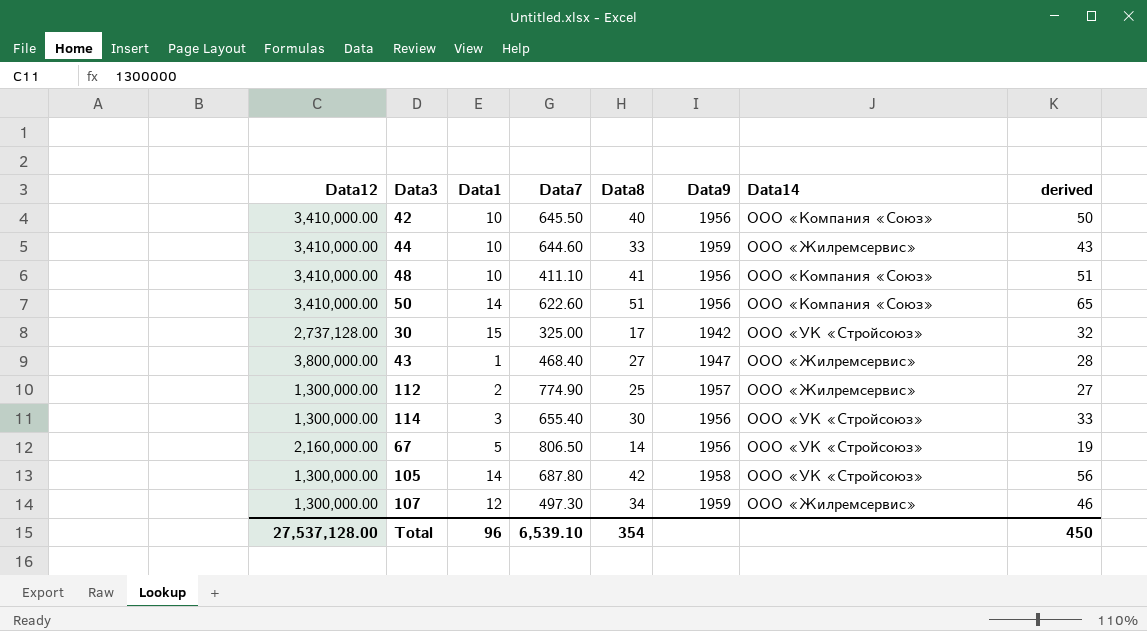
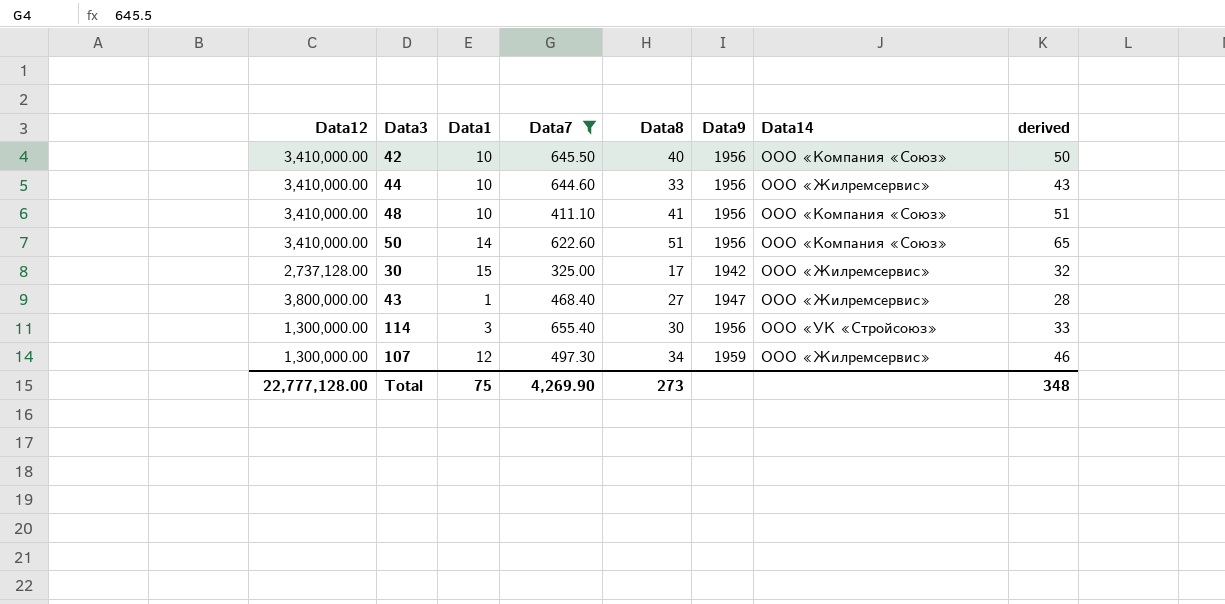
filter: none -> Data7 <= 655.40
44 | Data9: 1959 -> 1956
30 | Data14: ООО «УК «Стройсоюз» -> ООО «Жилремсервис»
Total | Data12: 27,537,128.00 -> 22,777,128.00
Total | Data1: 96 -> 75
Total | Data7: 6,539.10 -> 4,269.90
Total | Data8: 354 -> 273
Total | derived: 450 -> 348

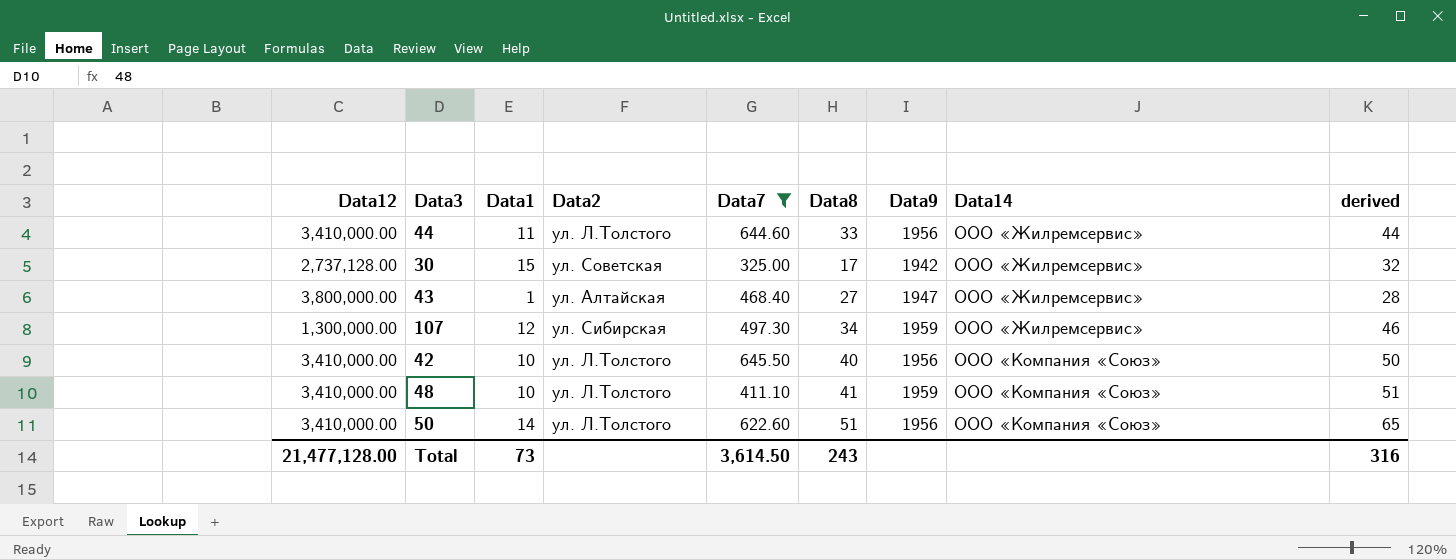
row order: none -> Data14 ascending
column Data2 | position: none -> 4
row 114: 1,300,000.00 | 3 | 655.40 | 30 | 1956 | ООО «УК «Стройсоюз» | 33 -> none
44 | Data1: 10 -> 11
44 | derived: 43 -> 44
48 | Data9: 1956 -> 1959
Total | Data12: 22,777,128.00 -> 21,477,128.00
Total | Data1: 75 -> 73
Total | Data7: 4,269.90 -> 3,614.50
Total | Data8: 273 -> 243
Total | derived: 348 -> 316

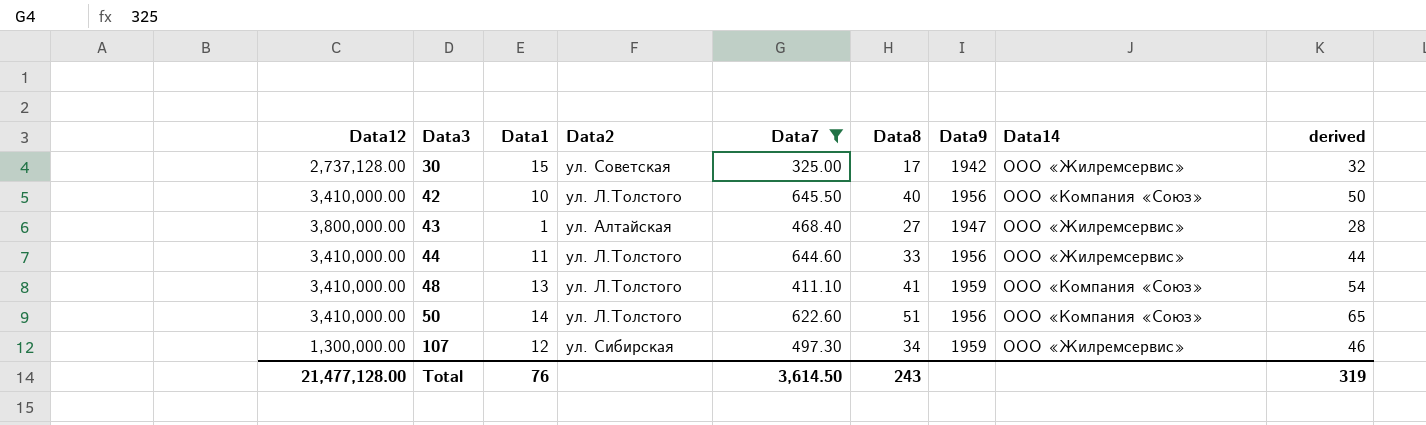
row order: Data14 ascending -> Data3 ascending
48 | Data1: 10 -> 13
48 | derived: 51 -> 54
Total | Data1: 73 -> 76
Total | derived: 316 -> 319

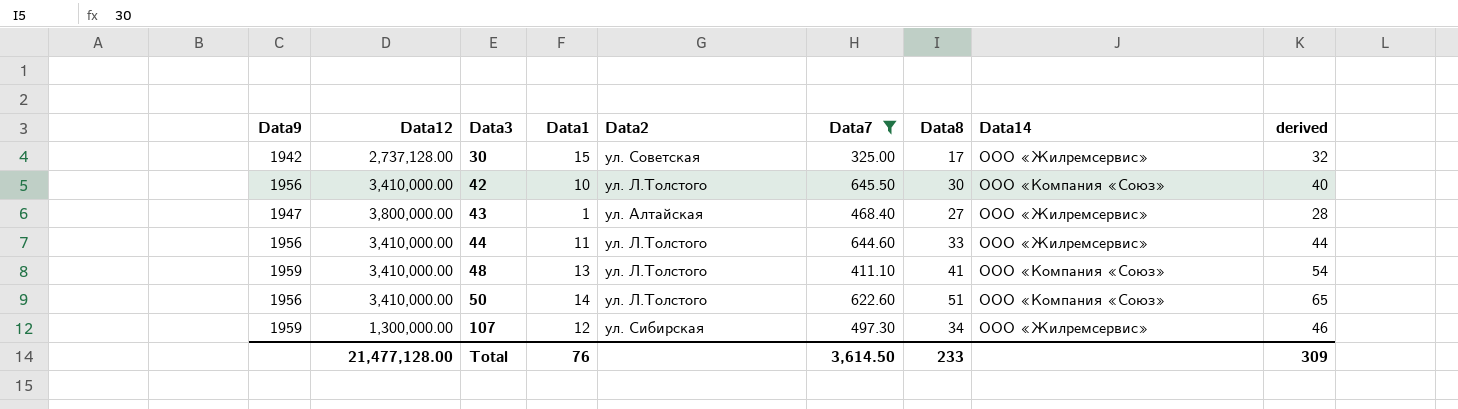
column Data9 | position: 7 -> 1
42 | Data8: 40 -> 30
42 | derived: 50 -> 40
Total | Data8: 243 -> 233
Total | derived: 319 -> 309

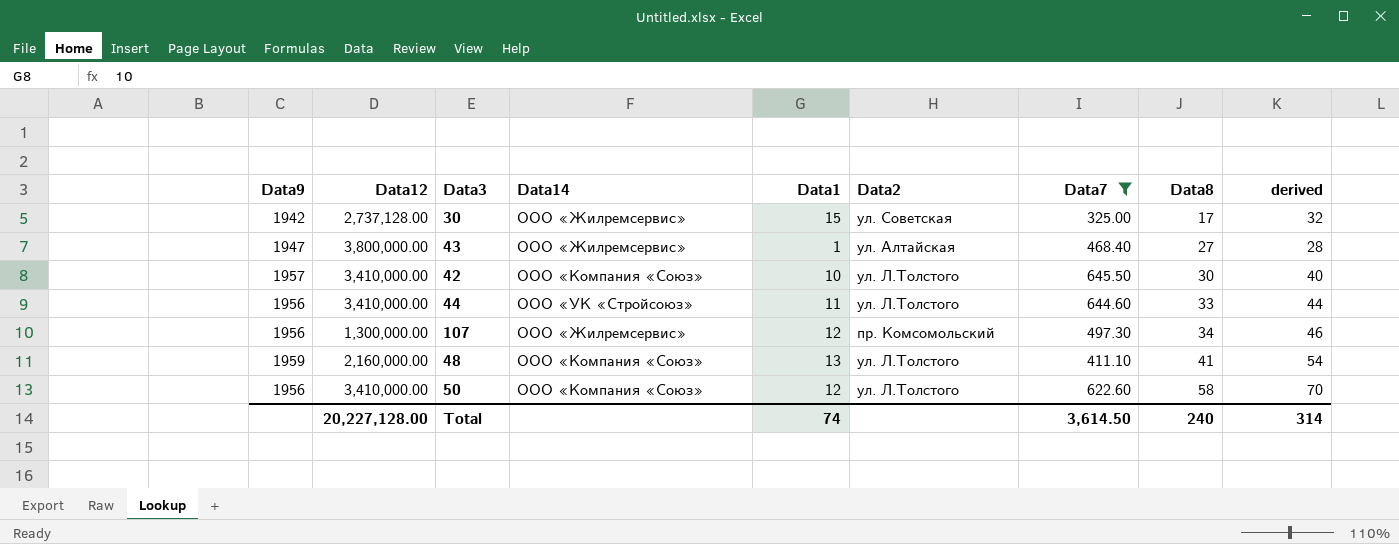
row order: Data3 ascending -> Data8 ascending
column Data14 | position: 8 -> 4
42 | Data9: 1956 -> 1957
44 | Data14: ООО «Жилремсервис» -> ООО «УК «Стройсоюз»
107 | Data9: 1959 -> 1956
107 | Data2: ул. Сибирская -> пр. Комсомольский
48 | Data12: 3,410,000.00 -> 2,160,000.00
50 | Data1: 14 -> 12
50 | Data8: 51 -> 58
50 | derived: 65 -> 70
Total | Data12: 21,477,128.00 -> 20,227,128.00
Total | Data1: 76 -> 74
Total | Data8: 233 -> 240
Total | derived: 309 -> 314

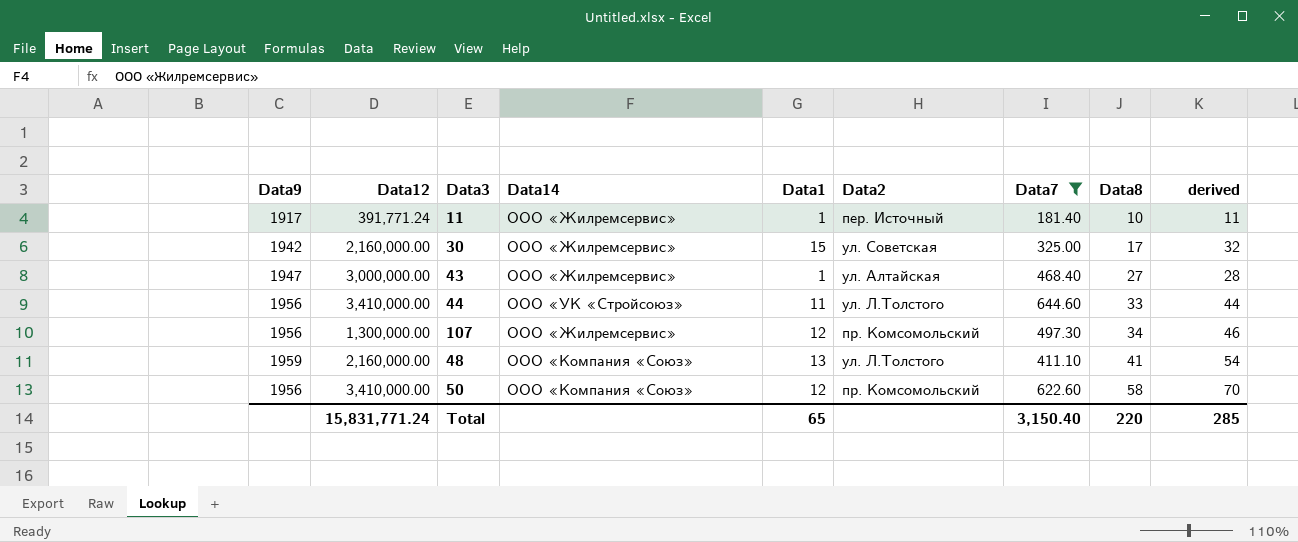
row 42: 1957 | 3,410,000.00 | ООО «Компания «Союз» | 10 | ул. Л.Толстого | 645.50 | 30 | 40 -> none
row 11: none -> 1917 | 391,771.24 | ООО «Жилремсервис» | 1 | пер. Источный | 181.40 | 10 | 11
30 | Data12: 2,737,128.00 -> 2,160,000.00
43 | Data12: 3,800,000.00 -> 3,000,000.00
50 | Data2: ул. Л.Толстого -> пр. Комсомольский
Total | Data12: 20,227,128.00 -> 15,831,771.24
Total | Data1: 74 -> 65
Total | Data7: 3,614.50 -> 3,150.40
Total | Data8: 240 -> 220
Total | derived: 314 -> 285

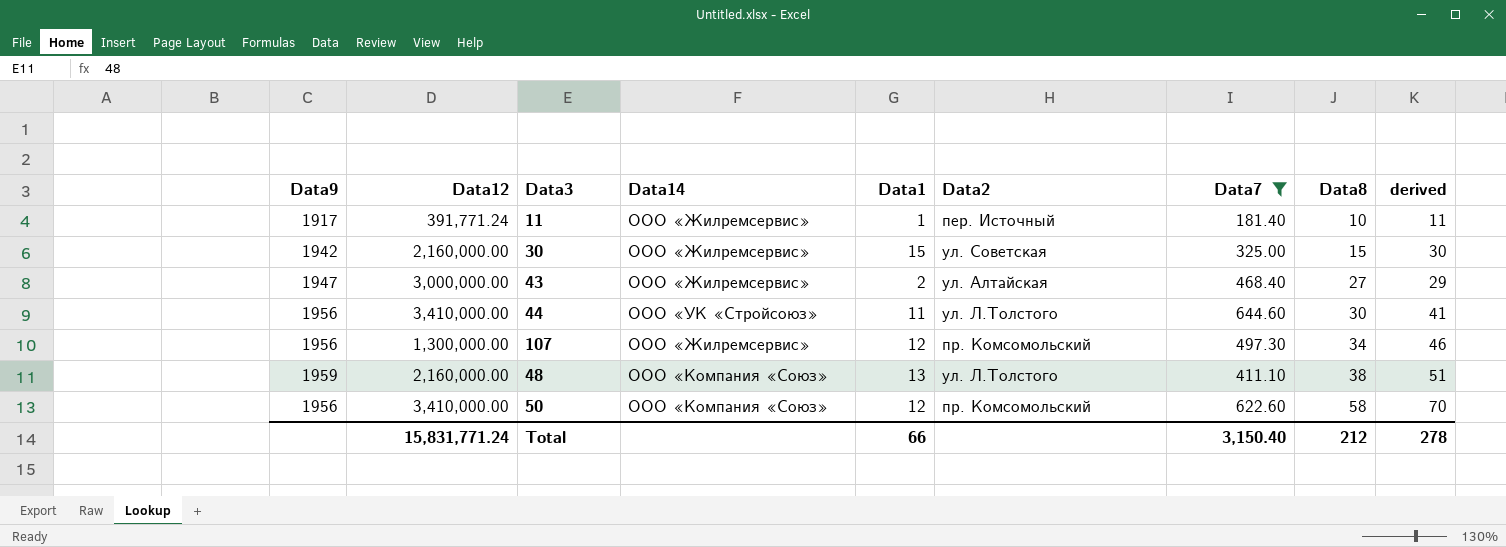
30 | Data8: 17 -> 15
30 | derived: 32 -> 30
43 | Data1: 1 -> 2
43 | derived: 28 -> 29
44 | Data8: 33 -> 30
44 | derived: 44 -> 41
48 | Data8: 41 -> 38
48 | derived: 54 -> 51
Total | Data1: 65 -> 66
Total | Data8: 220 -> 212
Total | derived: 285 -> 278

